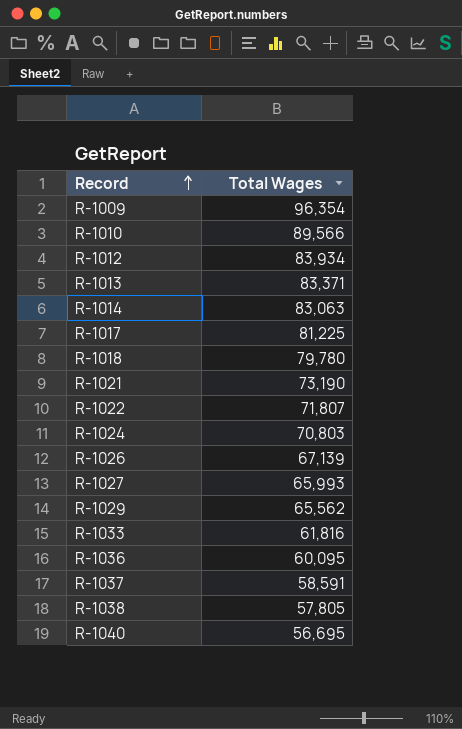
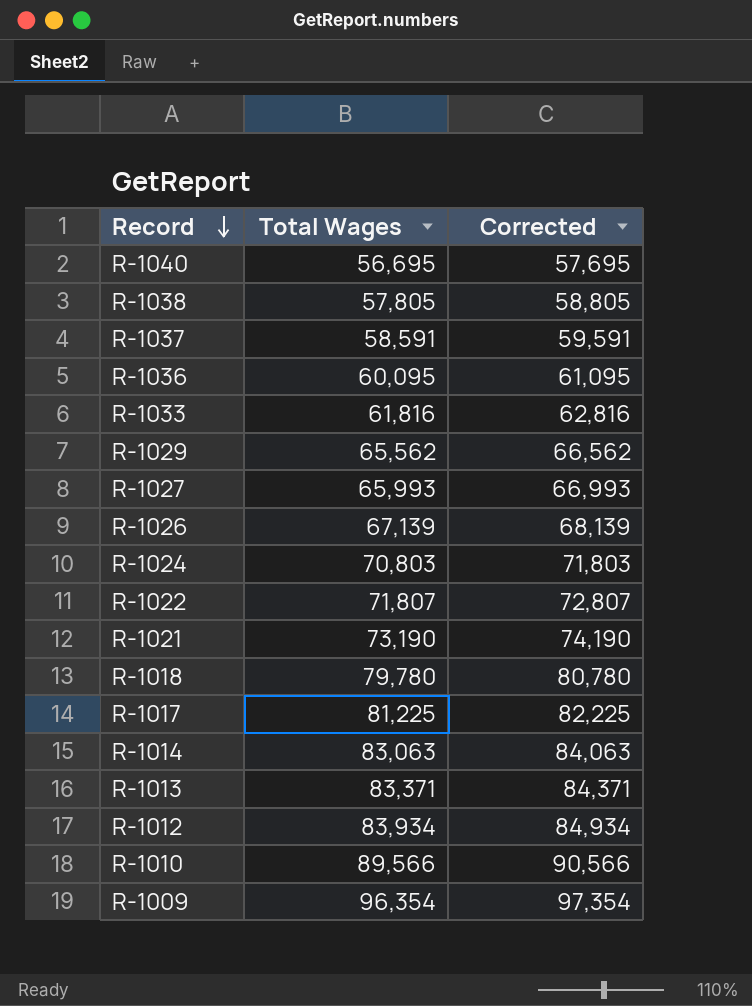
row order: Record ascending -> Record descending
column Corrected | formula: none -> [Total Wages] + 1000

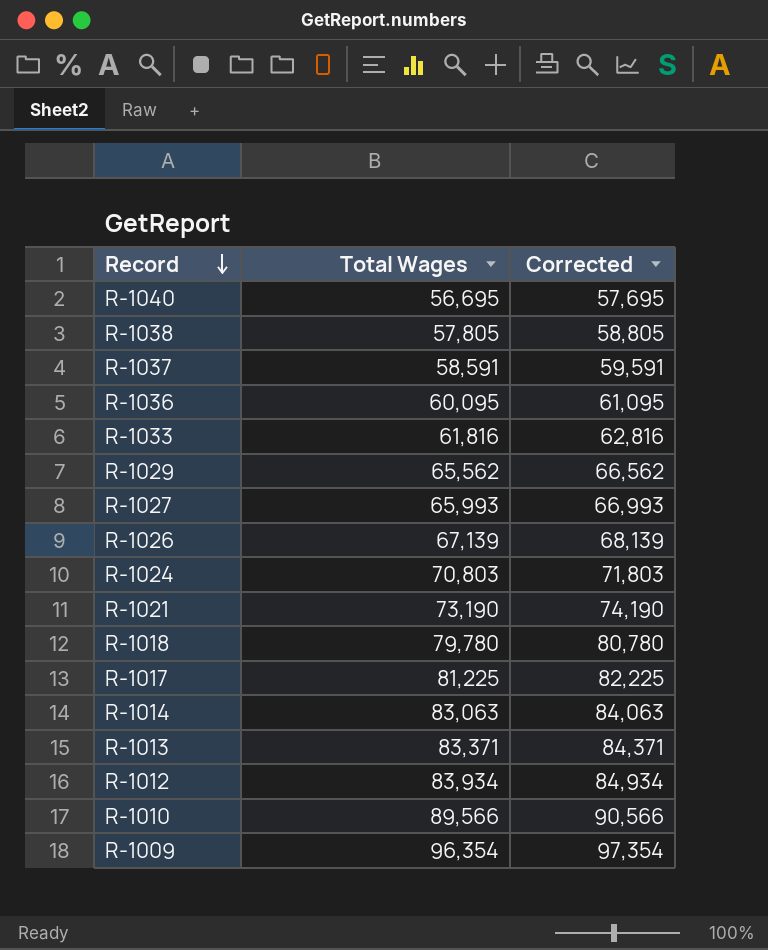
row R-1022: 71,807 | 72,807 -> none

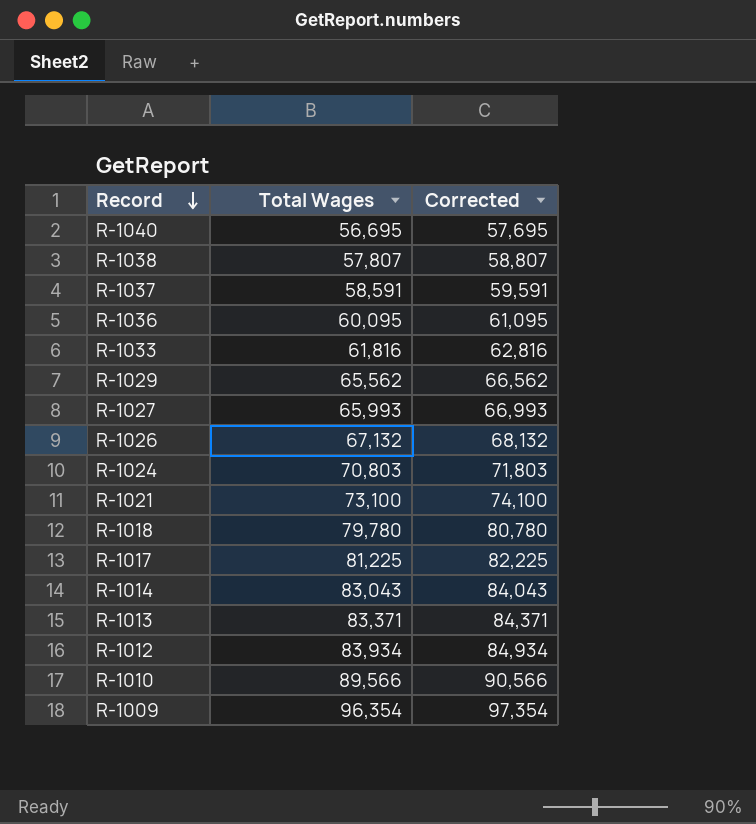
R-1038 | Total Wages: 57,805 -> 57,807
R-1038 | Corrected: 58,805 -> 58,807
R-1026 | Total Wages: 67,139 -> 67,132
R-1026 | Corrected: 68,139 -> 68,132
R-1021 | Total Wages: 73,190 -> 73,100
R-1021 | Corrected: 74,190 -> 74,100
R-1014 | Total Wages: 83,063 -> 83,043
R-1014 | Corrected: 84,063 -> 84,043

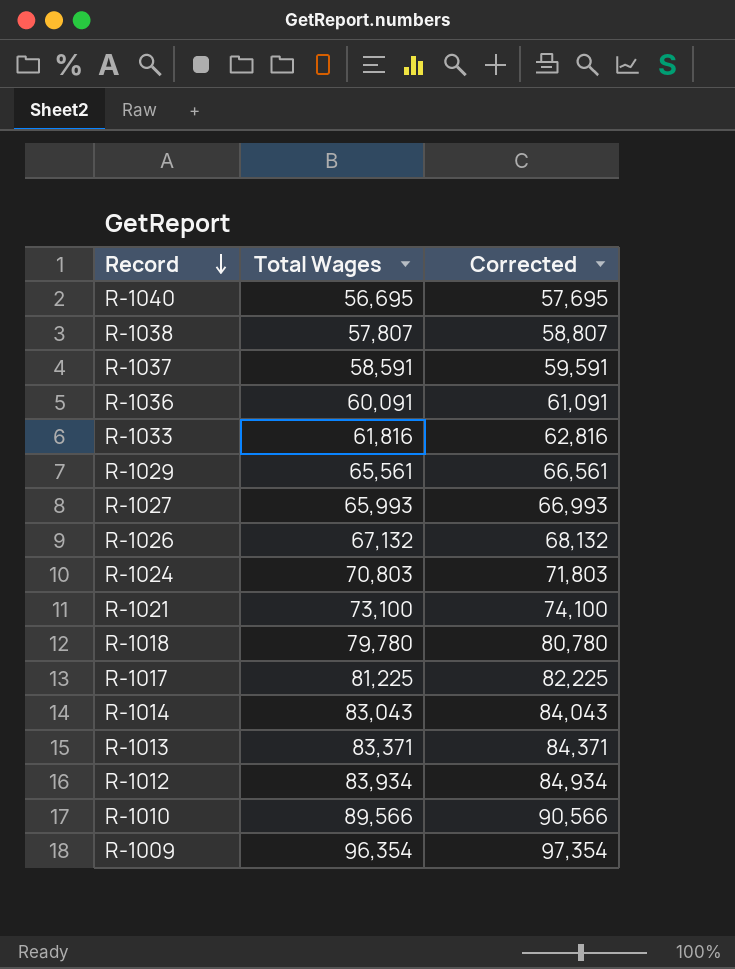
R-1036 | Total Wages: 60,095 -> 60,091
R-1036 | Corrected: 61,095 -> 61,091
R-1029 | Total Wages: 65,562 -> 65,561
R-1029 | Corrected: 66,562 -> 66,561

